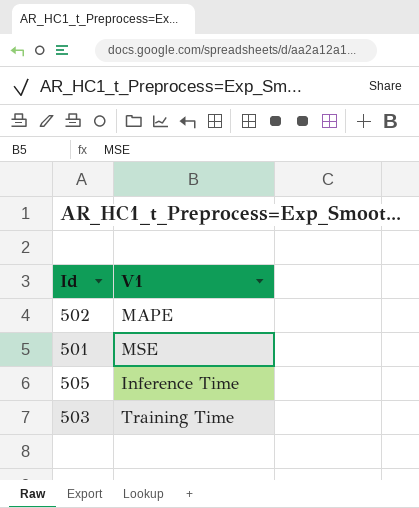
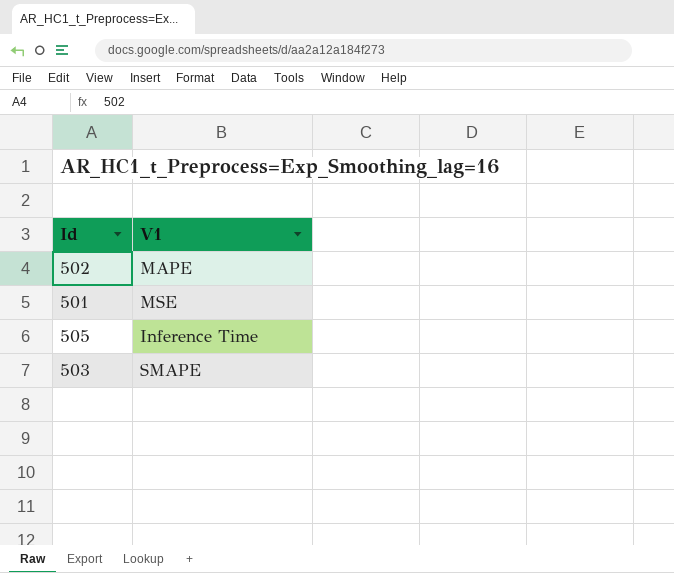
503 | V1: Training Time -> SMAPE

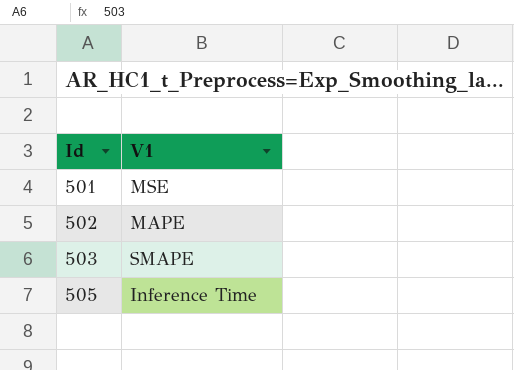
row order: none -> Id ascending

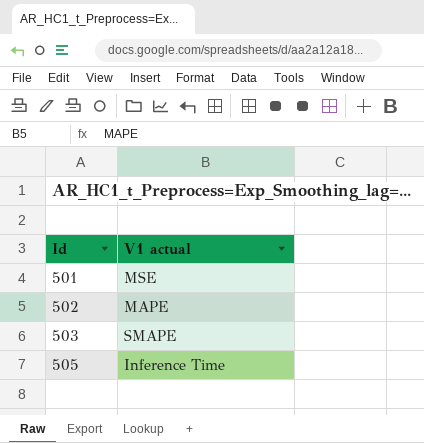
column name: V1 -> V1 actual

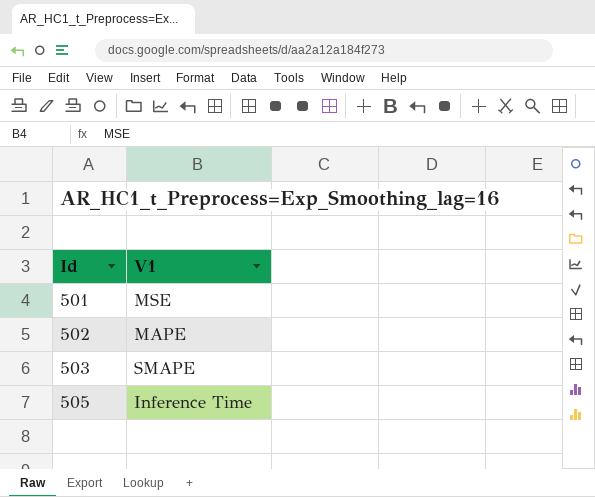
column name: V1 actual -> V1

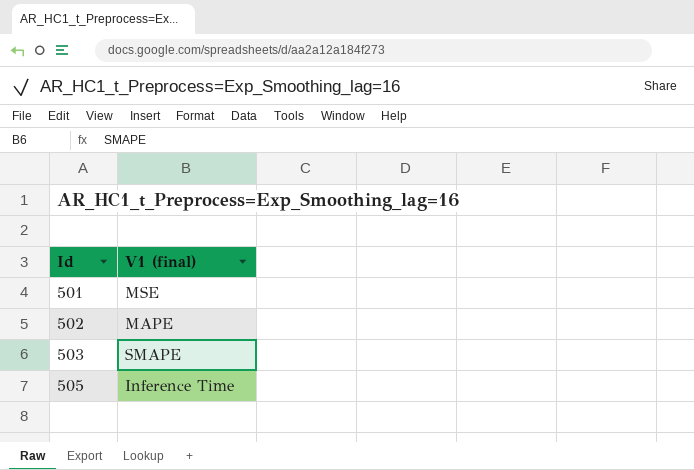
column name: V1 -> V1 (final)

